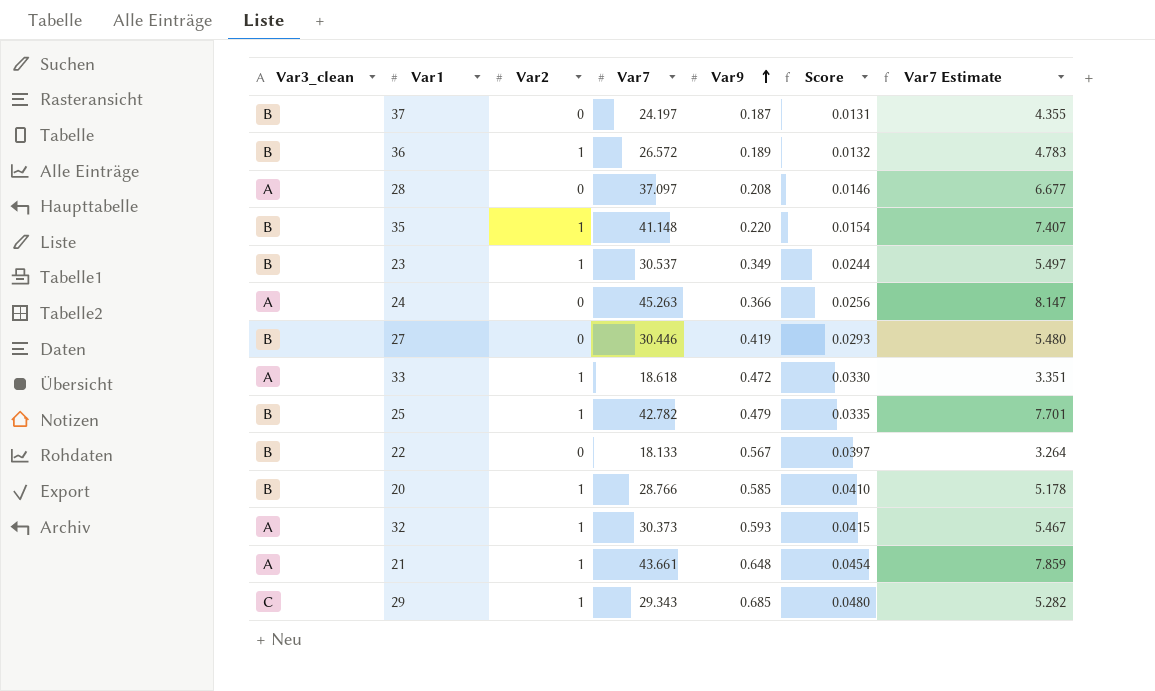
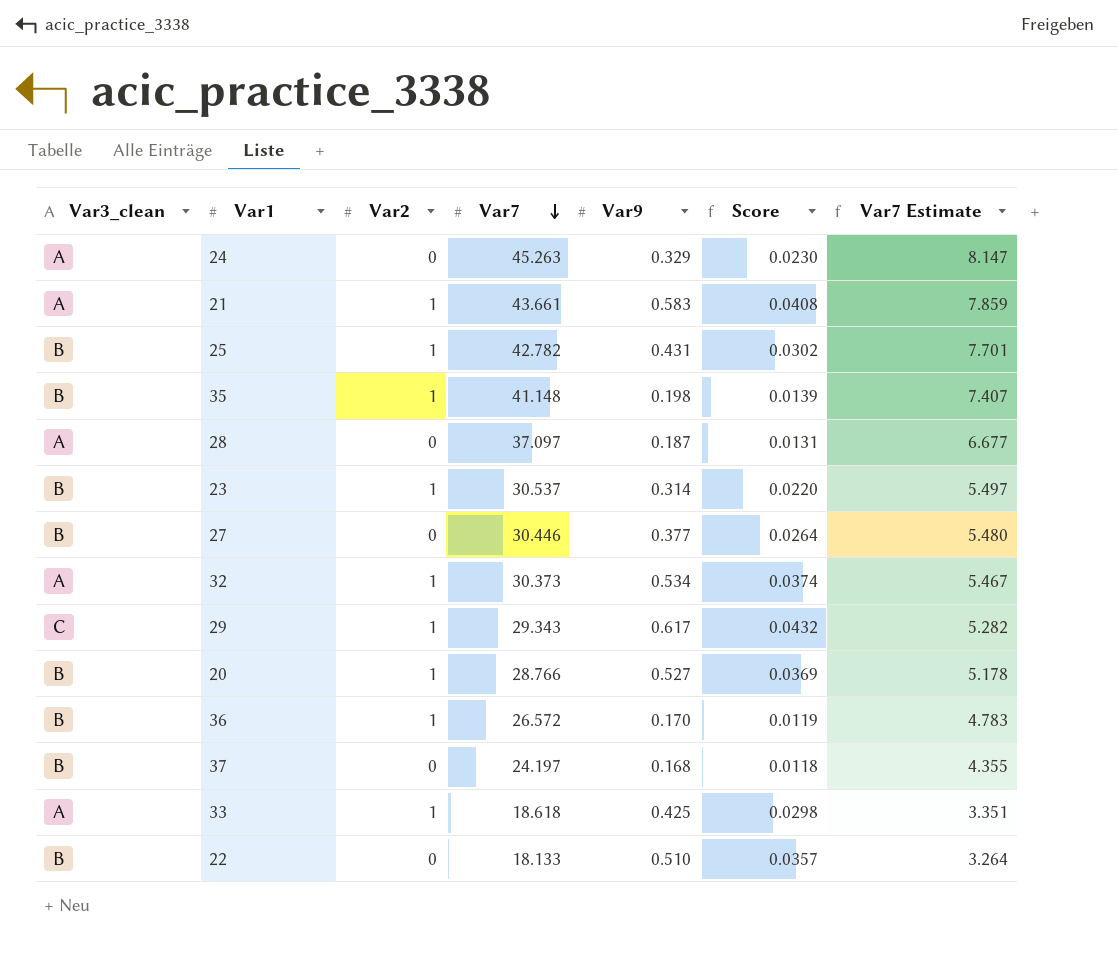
row order: Var9 ascending -> Var7 descending
24 | Var9: 0.366 -> 0.329
24 | Score: 0.0256 -> 0.0230
21 | Var9: 0.648 -> 0.583
21 | Score: 0.0454 -> 0.0408
25 | Var9: 0.479 -> 0.431
25 | Score: 0.0335 -> 0.0302
35 | Var9: 0.220 -> 0.198
35 | Score: 0.0154 -> 0.0139
28 | Var9: 0.208 -> 0.187
28 | Score: 0.0146 -> 0.0131
23 | Var9: 0.349 -> 0.314
23 | Score: 0.0244 -> 0.0220
27 | Var9: 0.419 -> 0.377
27 | Score: 0.0293 -> 0.0264
32 | Var9: 0.593 -> 0.534
32 | Score: 0.0415 -> 0.0374
29 | Var9: 0.685 -> 0.617
29 | Score: 0.0480 -> 0.0432
20 | Var9: 0.585 -> 0.527
20 | Score: 0.0410 -> 0.0369
36 | Var9: 0.189 -> 0.170
36 | Score: 0.0132 -> 0.0119
37 | Var9: 0.187 -> 0.168
37 | Score: 0.0131 -> 0.0118
33 | Var9: 0.472 -> 0.425
33 | Score: 0.0330 -> 0.0298
22 | Var9: 0.567 -> 0.510
22 | Score: 0.0397 -> 0.0357

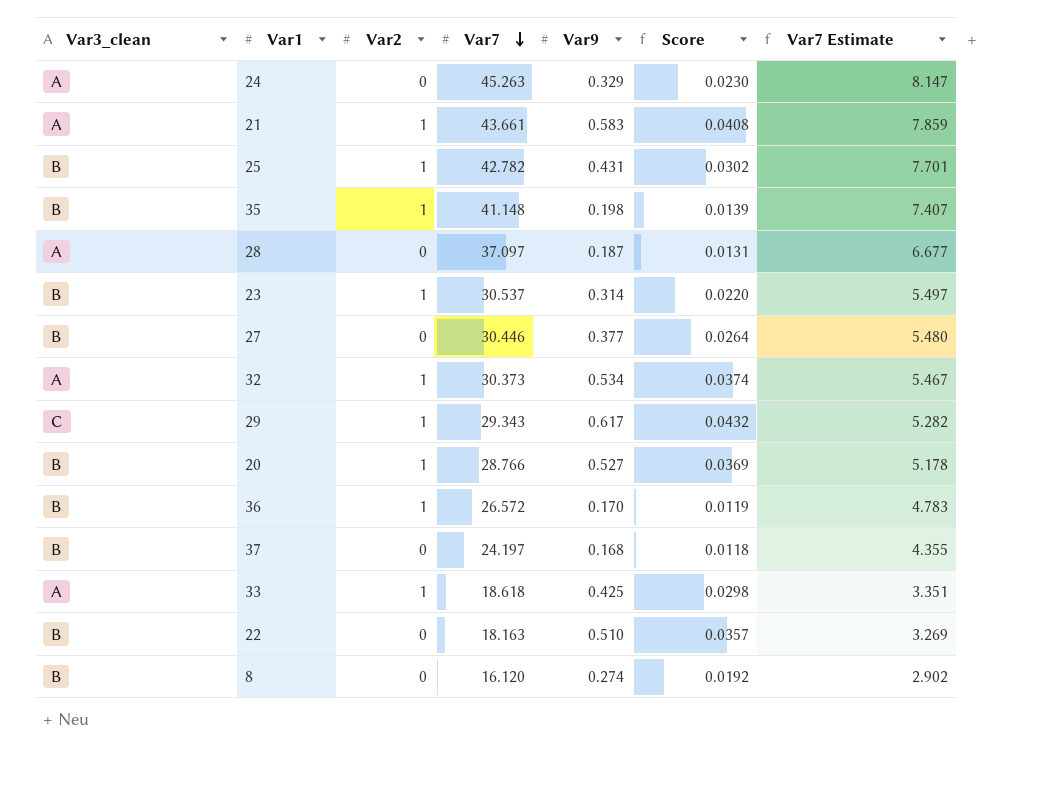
22 | Var7: 18.133 -> 18.163
22 | Var7 Estimate: 3.264 -> 3.269
row 8: none -> B | 0 | 16.120 | 0.274 | 0.0192 | 2.902

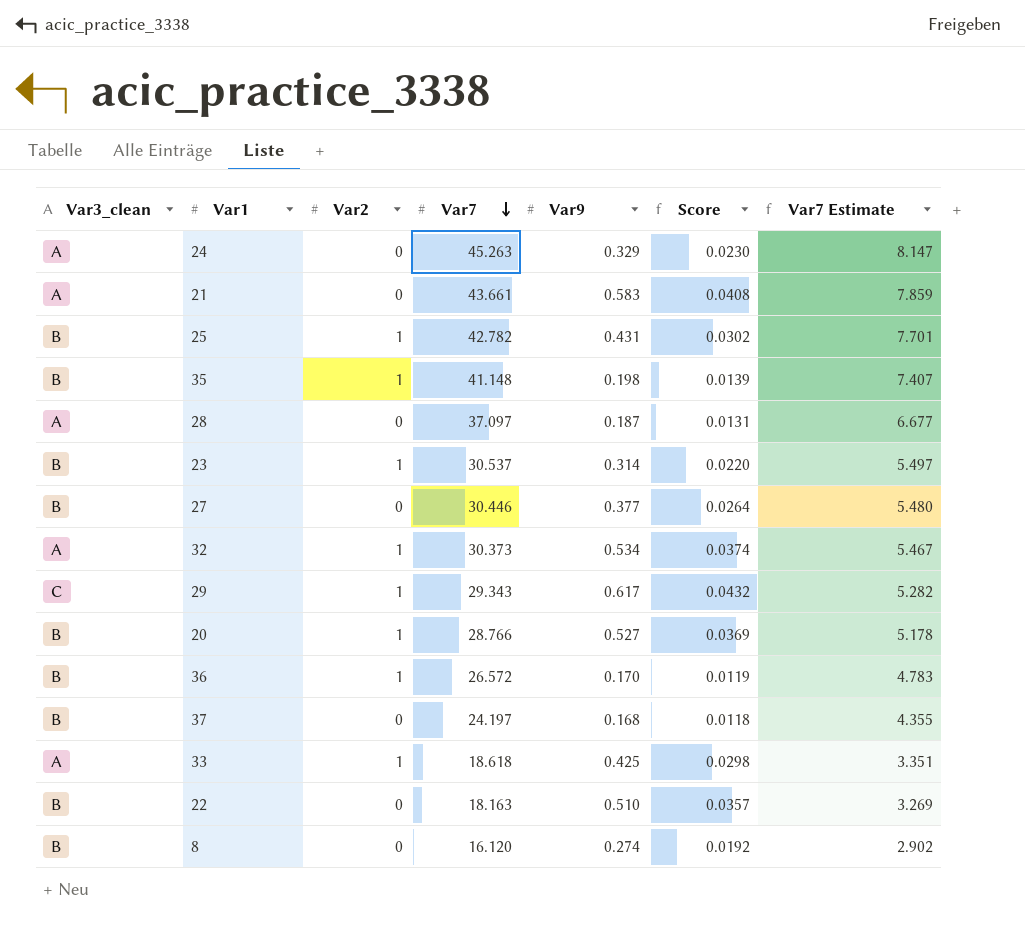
21 | Var2: 1 -> 0

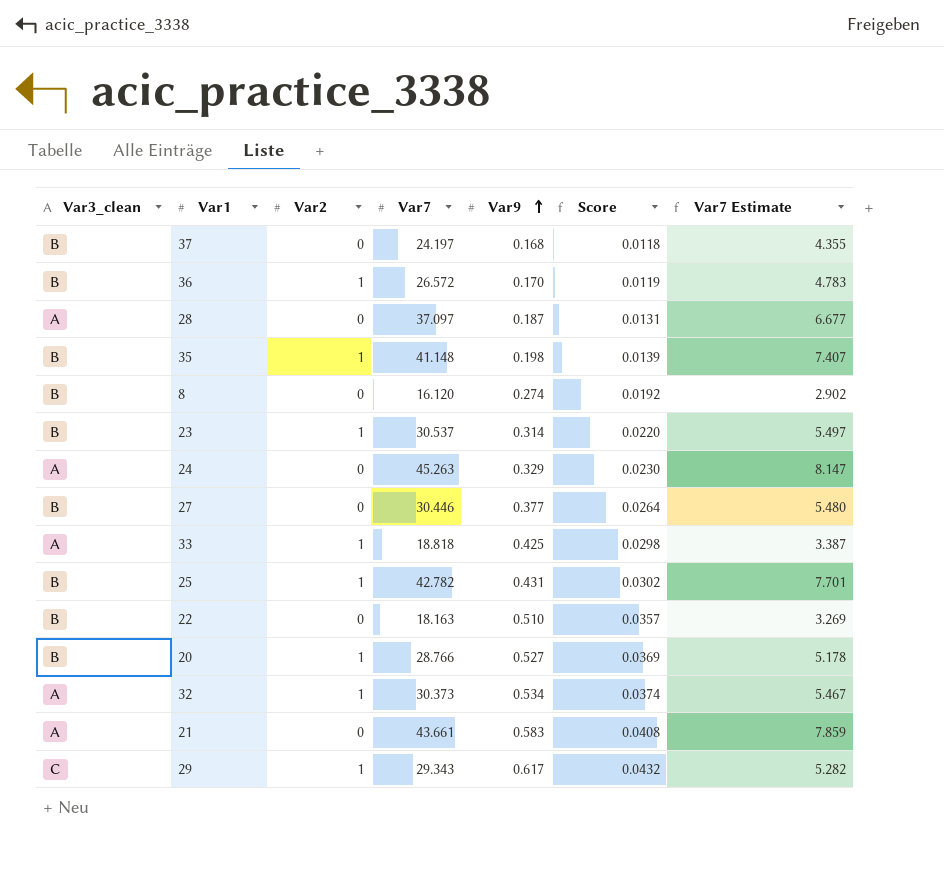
row order: Var7 descending -> Var9 ascending
33 | Var7: 18.618 -> 18.818
33 | Var7 Estimate: 3.351 -> 3.387

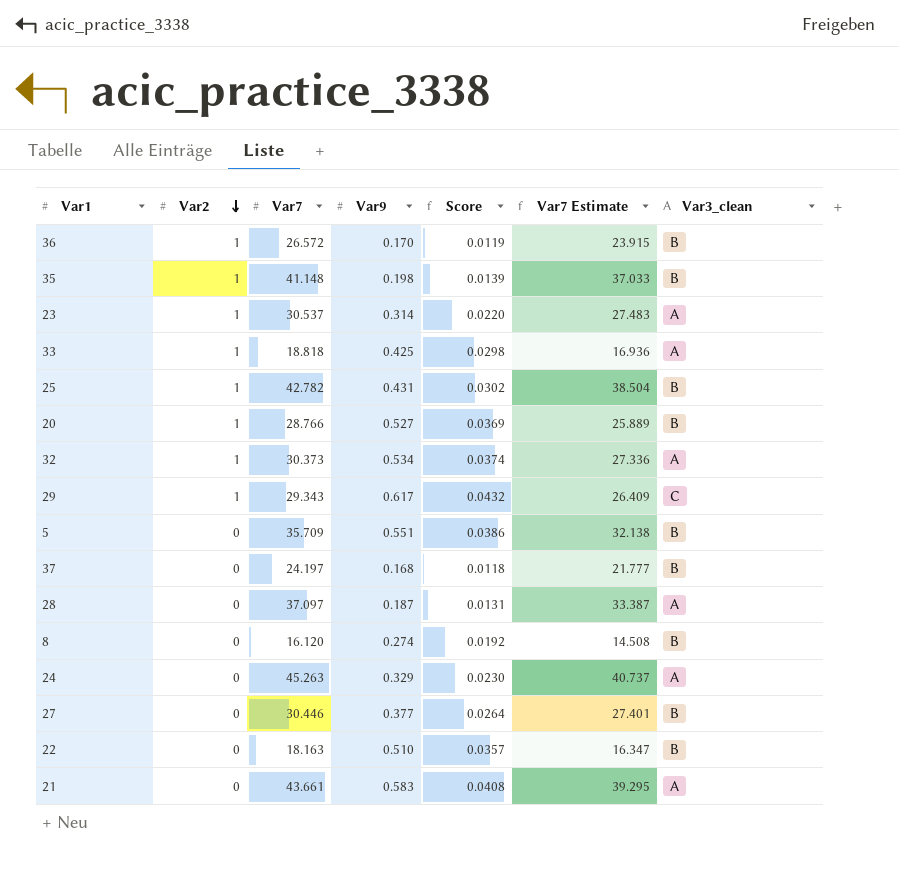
row order: Var9 ascending -> Var2 descending
column Var7 Estimate | formula: [Var7] * 0.18 -> [Var7] * 0.9
column Var3_clean | position: 1 -> 7
23 | Var3_clean: B -> A
row 5: none -> 0 | 35.709 | 0.551 | 0.0386 | 32.138 | B

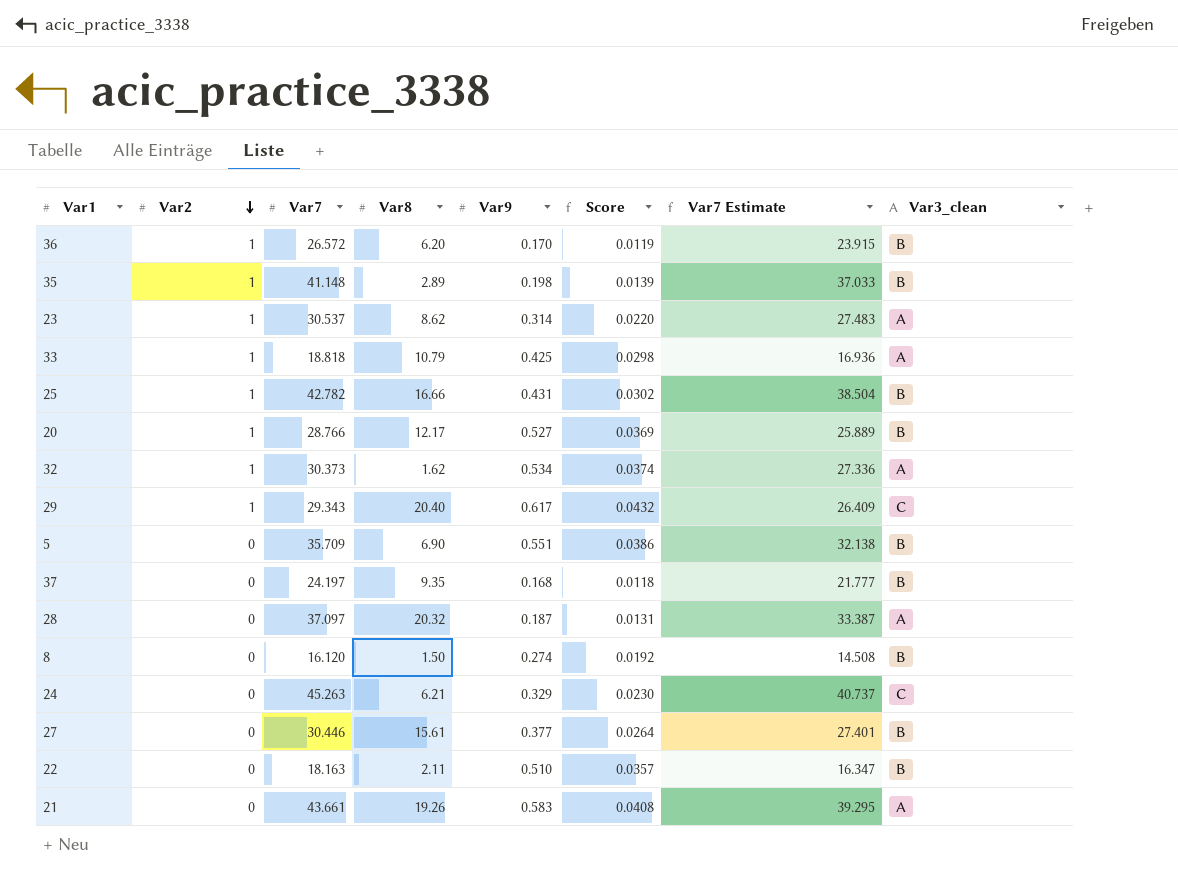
column Var8 | position: none -> 4
24 | Var3_clean: A -> C

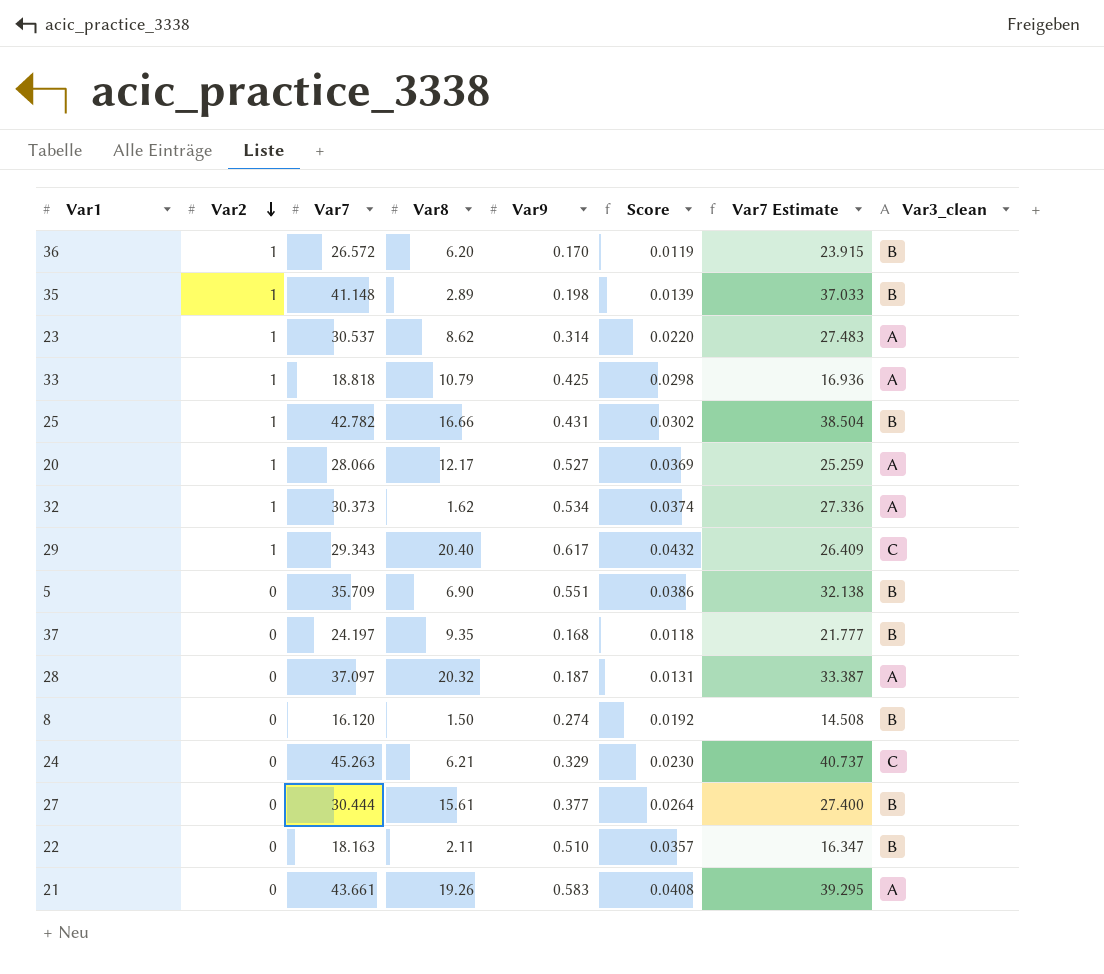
20 | Var7: 28.766 -> 28.066
20 | Var7 Estimate: 25.889 -> 25.259
20 | Var3_clean: B -> A
27 | Var7: 30.446 -> 30.444
27 | Var7 Estimate: 27.401 -> 27.400

